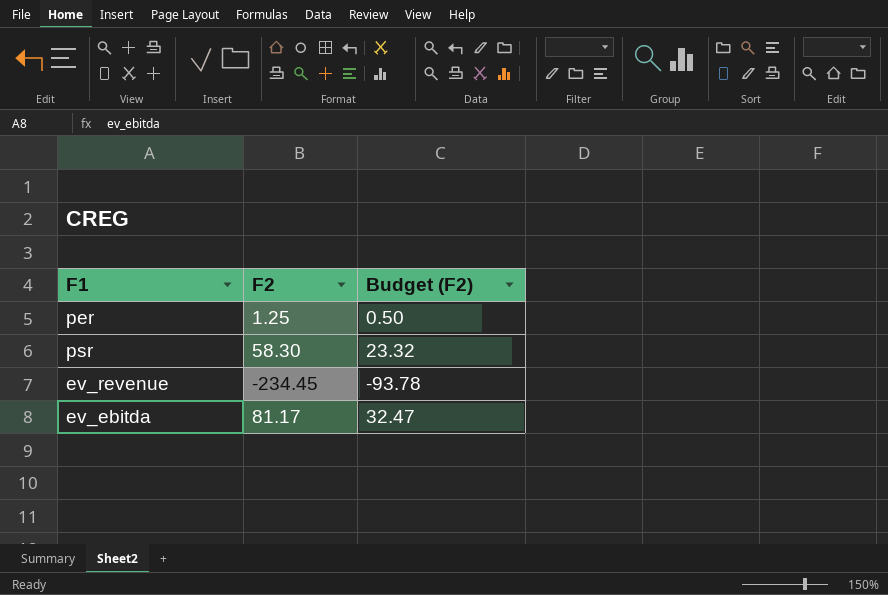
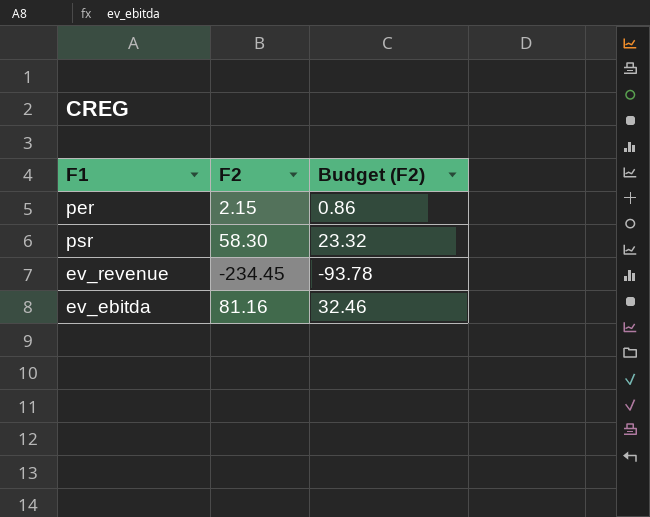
per | F2: 1.25 -> 2.15
per | Budget (F2): 0.50 -> 0.86
ev_ebitda | F2: 81.17 -> 81.16
ev_ebitda | Budget (F2): 32.47 -> 32.46

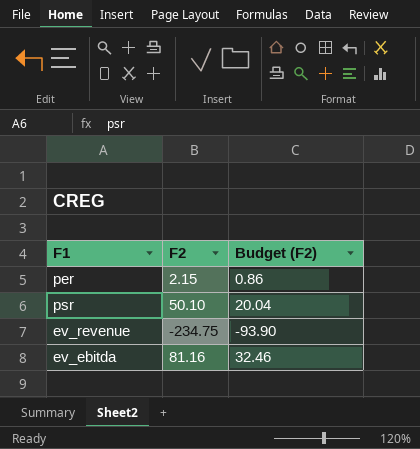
psr | F2: 58.30 -> 50.10
psr | Budget (F2): 23.32 -> 20.04
ev_revenue | F2: -234.45 -> -234.75
ev_revenue | Budget (F2): -93.78 -> -93.90

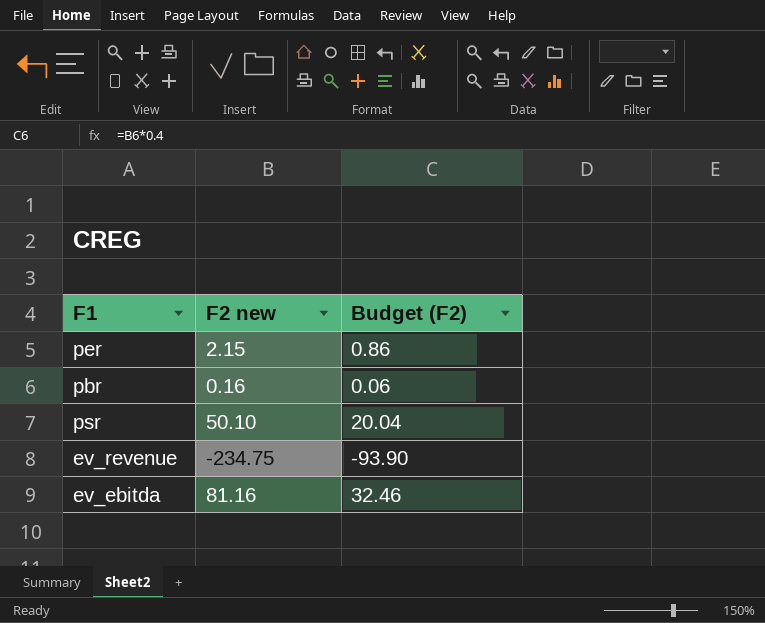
column name: F2 -> F2 new
row pbr: none -> 0.16 | 0.06

